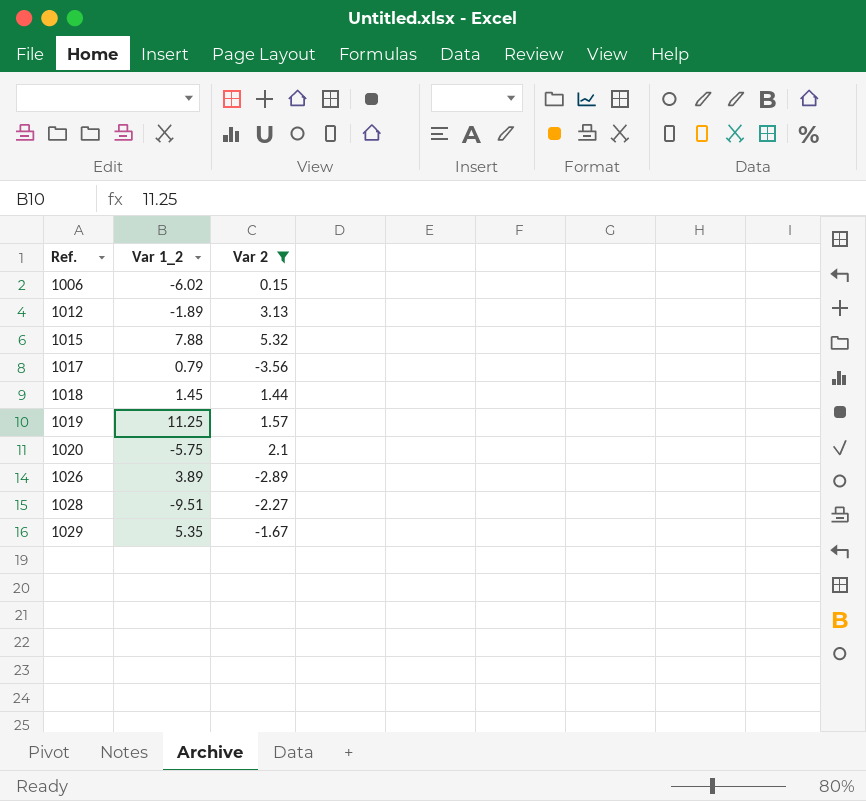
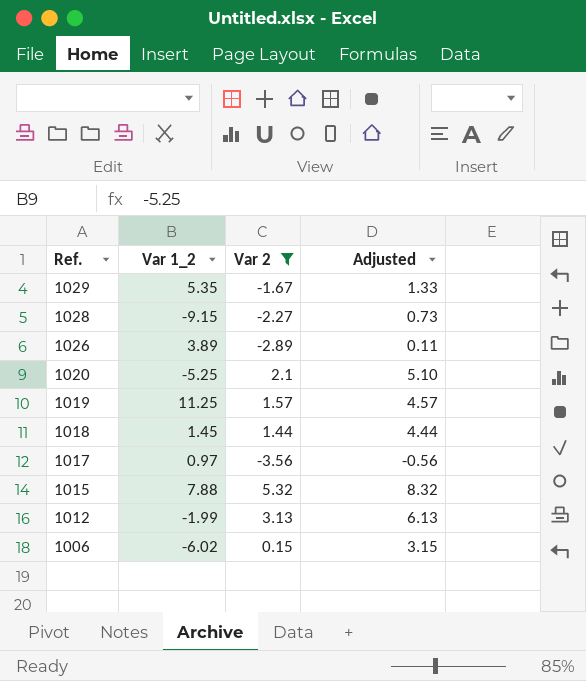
row order: Ref. ascending -> Ref. descending
column Adjusted | formula: none -> [Var 2] + 3
1028 | Var 1_2: -9.51 -> -9.15
1020 | Var 1_2: -5.75 -> -5.25
1017 | Var 1_2: 0.79 -> 0.97
1012 | Var 1_2: -1.89 -> -1.99

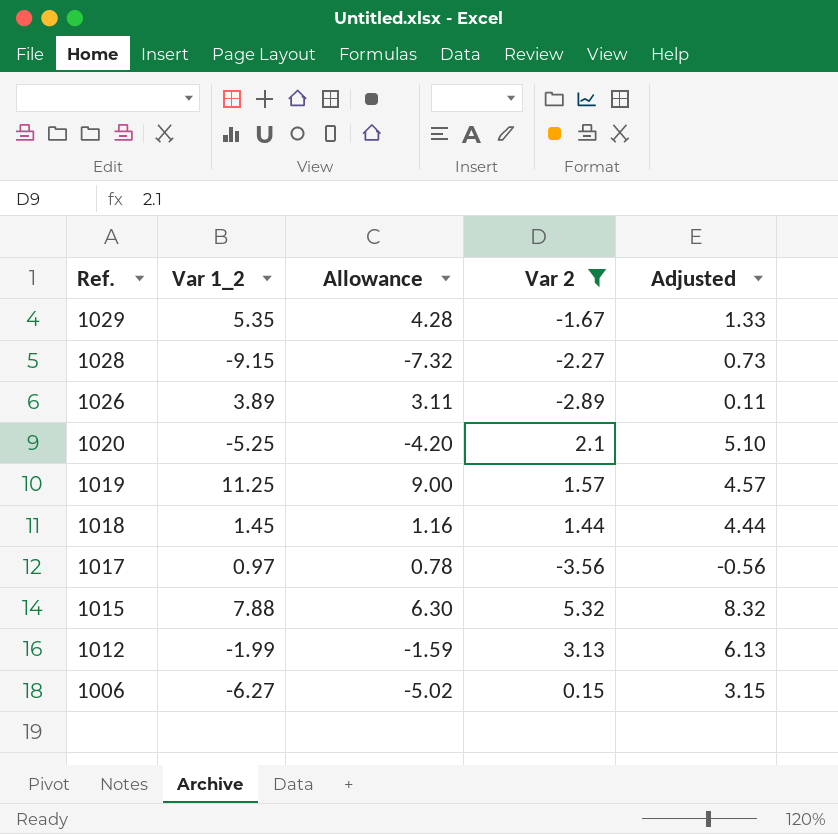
column Allowance | formula: none -> [Var 1_2] * 0.8
1006 | Var 1_2: -6.02 -> -6.27

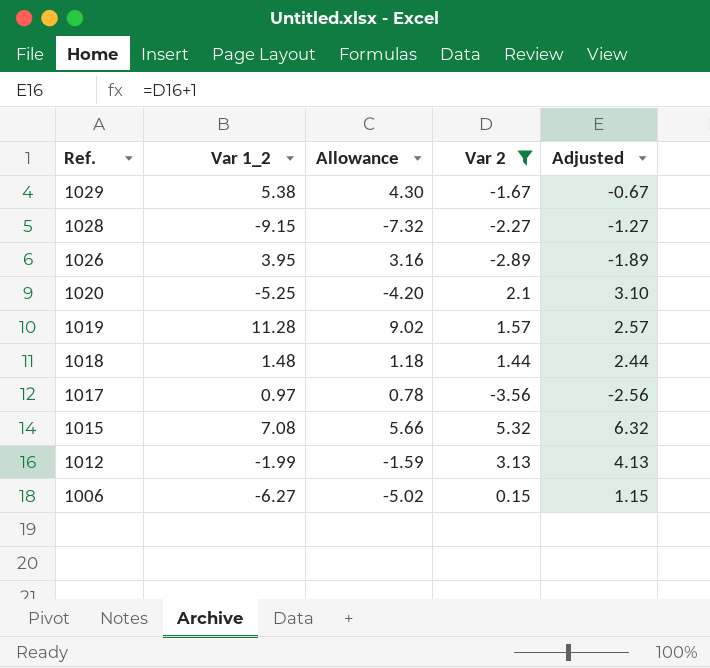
column Adjusted | formula: [Var 2] + 3 -> [Var 2] + 1
1029 | Var 1_2: 5.35 -> 5.38
1029 | Allowance: 4.28 -> 4.30
1026 | Var 1_2: 3.89 -> 3.95
1026 | Allowance: 3.11 -> 3.16
1019 | Var 1_2: 11.25 -> 11.28
1019 | Allowance: 9.00 -> 9.02
1018 | Var 1_2: 1.45 -> 1.48
1018 | Allowance: 1.16 -> 1.18
1015 | Var 1_2: 7.88 -> 7.08
1015 | Allowance: 6.30 -> 5.66

